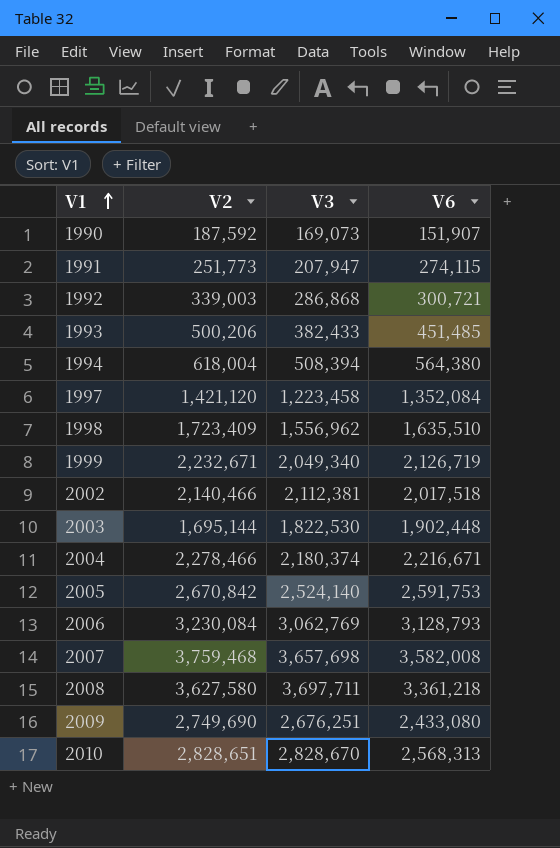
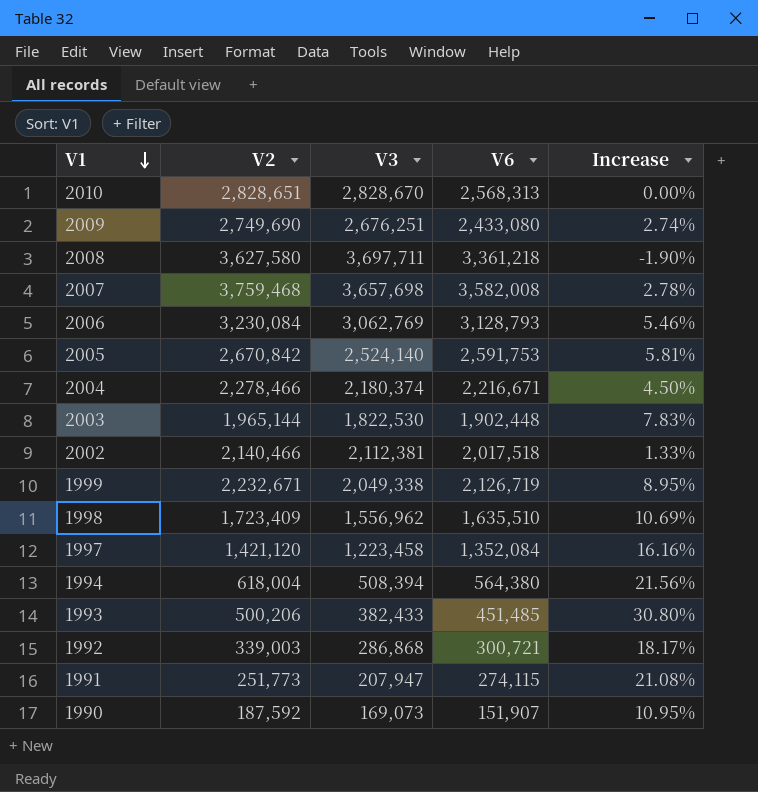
row order: V1 ascending -> V1 descending
column Increase | formula: none -> ([V2] - [V3]) / [V3]
2003 | V2: 1,695,144 -> 1,965,144
1999 | V3: 2,049,340 -> 2,049,338

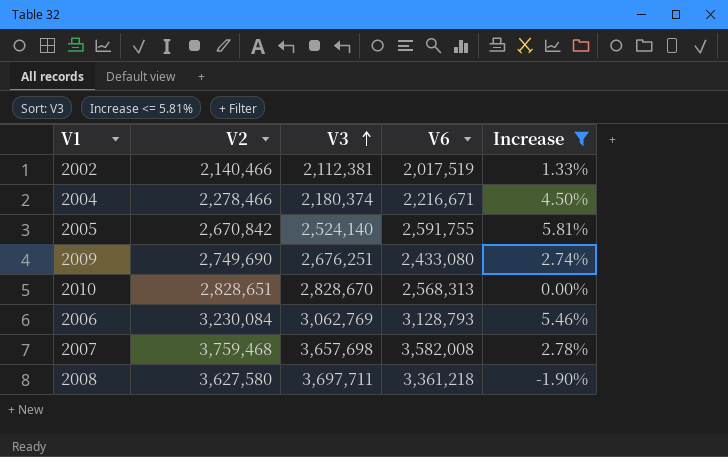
filter: none -> Increase <= 5.81%
row order: V1 descending -> V3 ascending
2002 | V6: 2,017,518 -> 2,017,519
2005 | V6: 2,591,753 -> 2,591,755

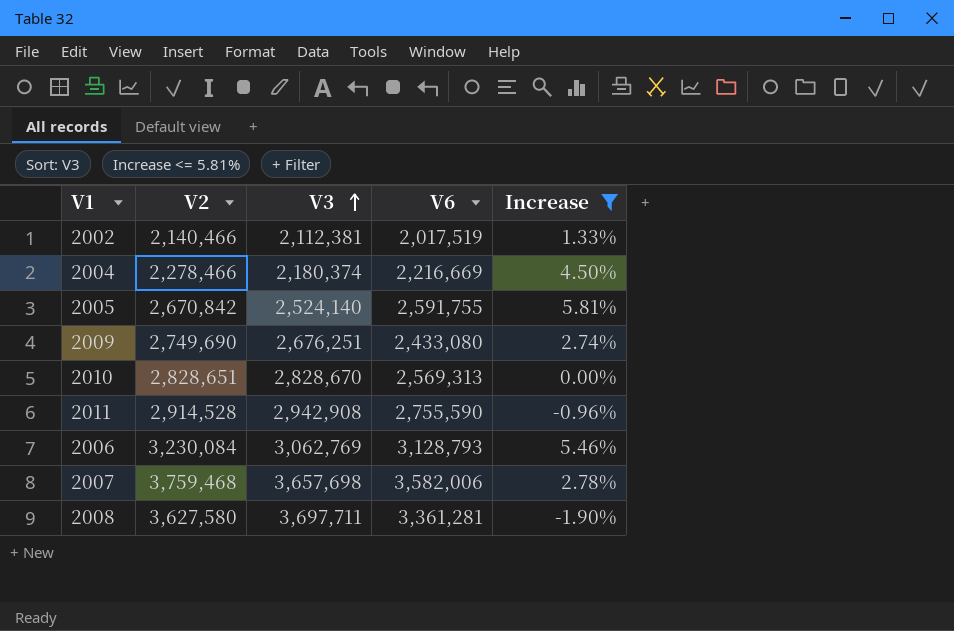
2004 | V6: 2,216,671 -> 2,216,669
2010 | V6: 2,568,313 -> 2,569,313
row 2011: none -> 2,914,528 | 2,942,908 | 2,755,590 | -0.96%
2007 | V6: 3,582,008 -> 3,582,006
2008 | V6: 3,361,218 -> 3,361,281

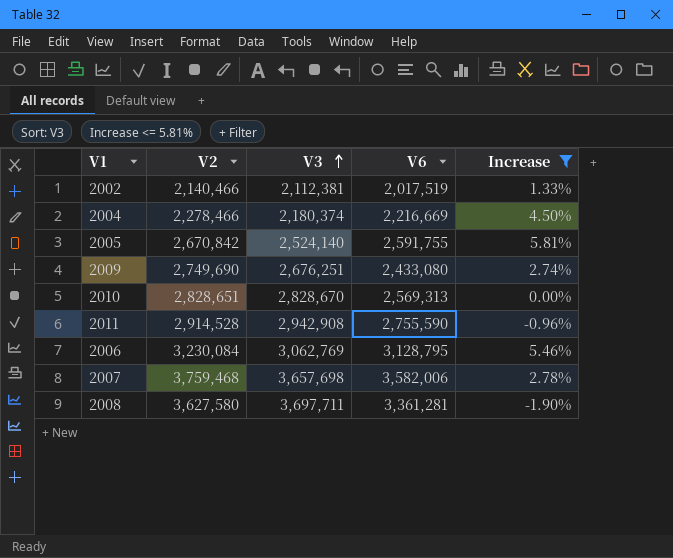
2006 | V6: 3,128,793 -> 3,128,795

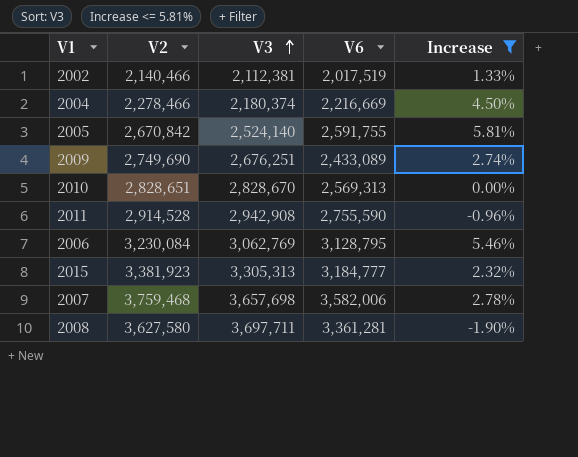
2009 | V6: 2,433,080 -> 2,433,089
row 2015: none -> 3,381,923 | 3,305,313 | 3,184,777 | 2.32%

